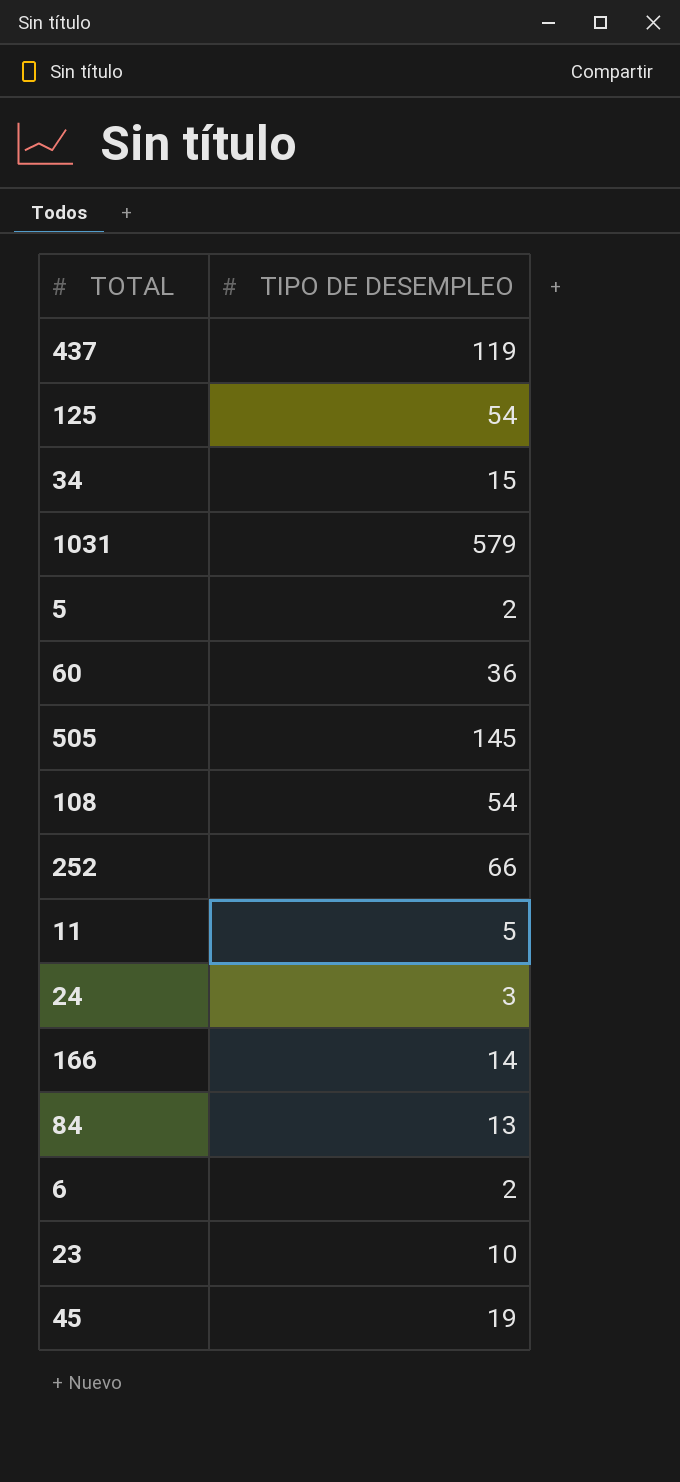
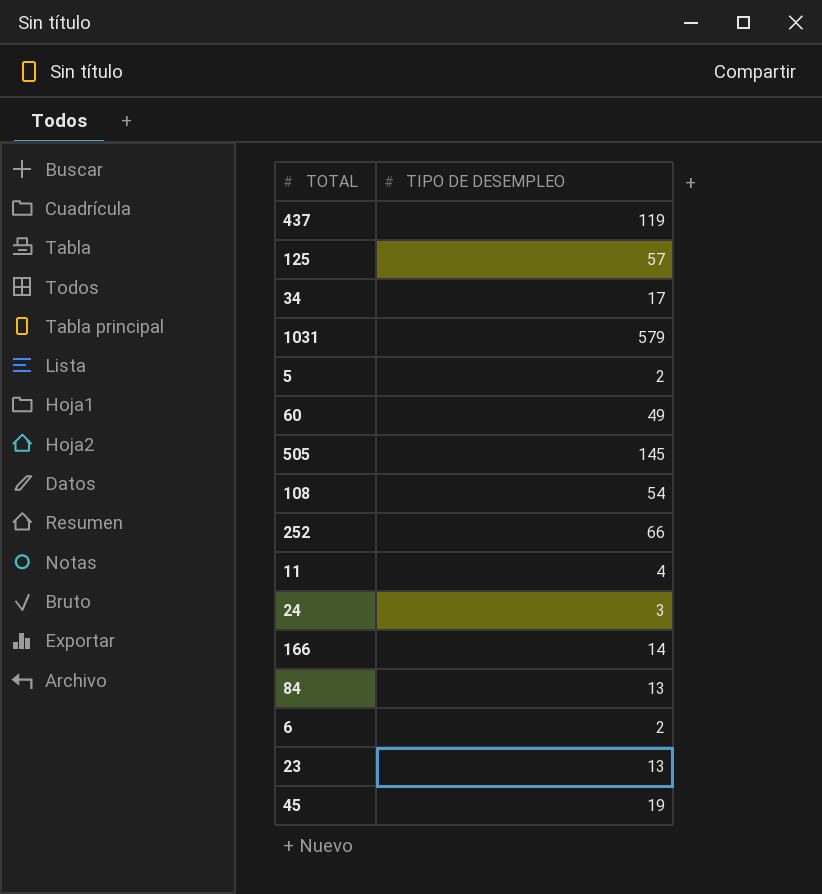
125 | TIPO DE DESEMPLEO: 54 -> 57
34 | TIPO DE DESEMPLEO: 15 -> 17
60 | TIPO DE DESEMPLEO: 36 -> 49
11 | TIPO DE DESEMPLEO: 5 -> 4
23 | TIPO DE DESEMPLEO: 10 -> 13

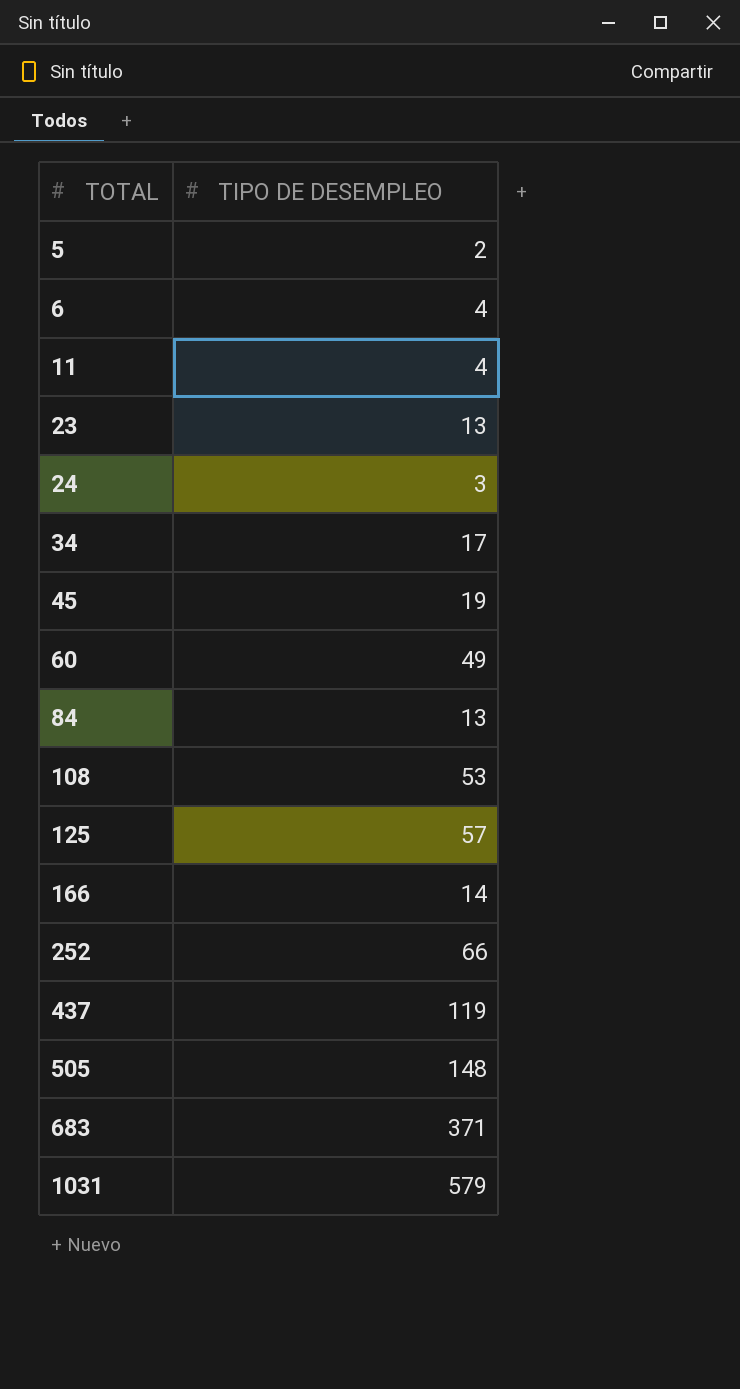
row order: none -> TOTAL ascending
6 | TIPO DE DESEMPLEO: 2 -> 4
108 | TIPO DE DESEMPLEO: 54 -> 53
505 | TIPO DE DESEMPLEO: 145 -> 148
row 683: none -> 371

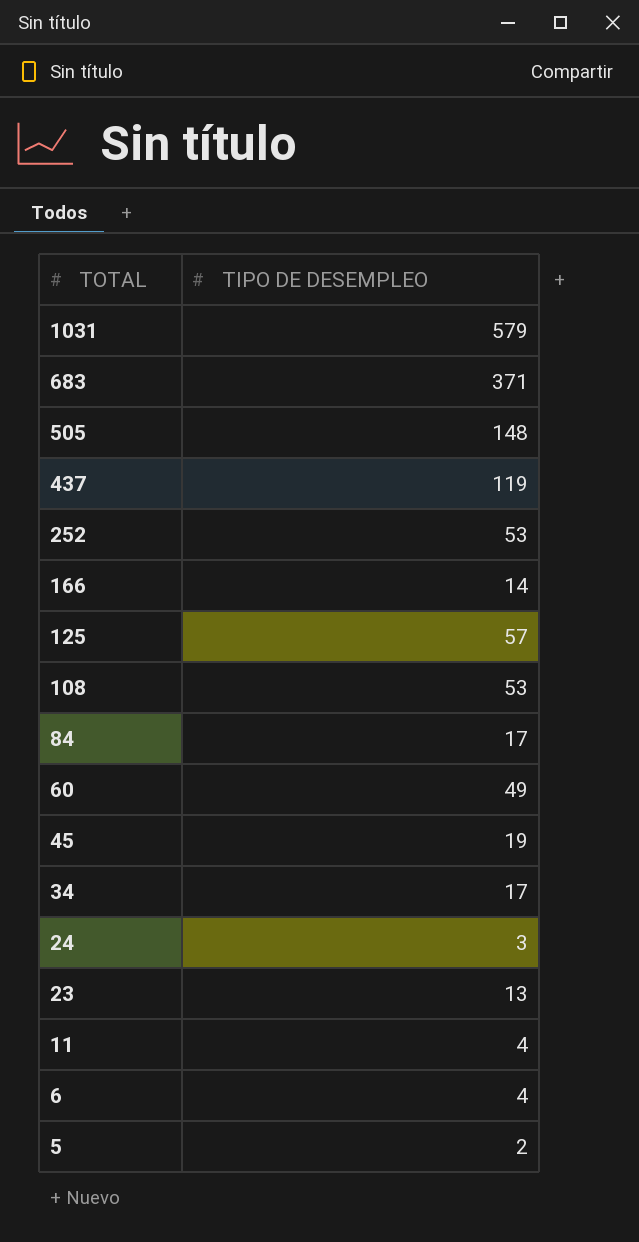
row order: TOTAL ascending -> TOTAL descending
252 | TIPO DE DESEMPLEO: 66 -> 53
84 | TIPO DE DESEMPLEO: 13 -> 17

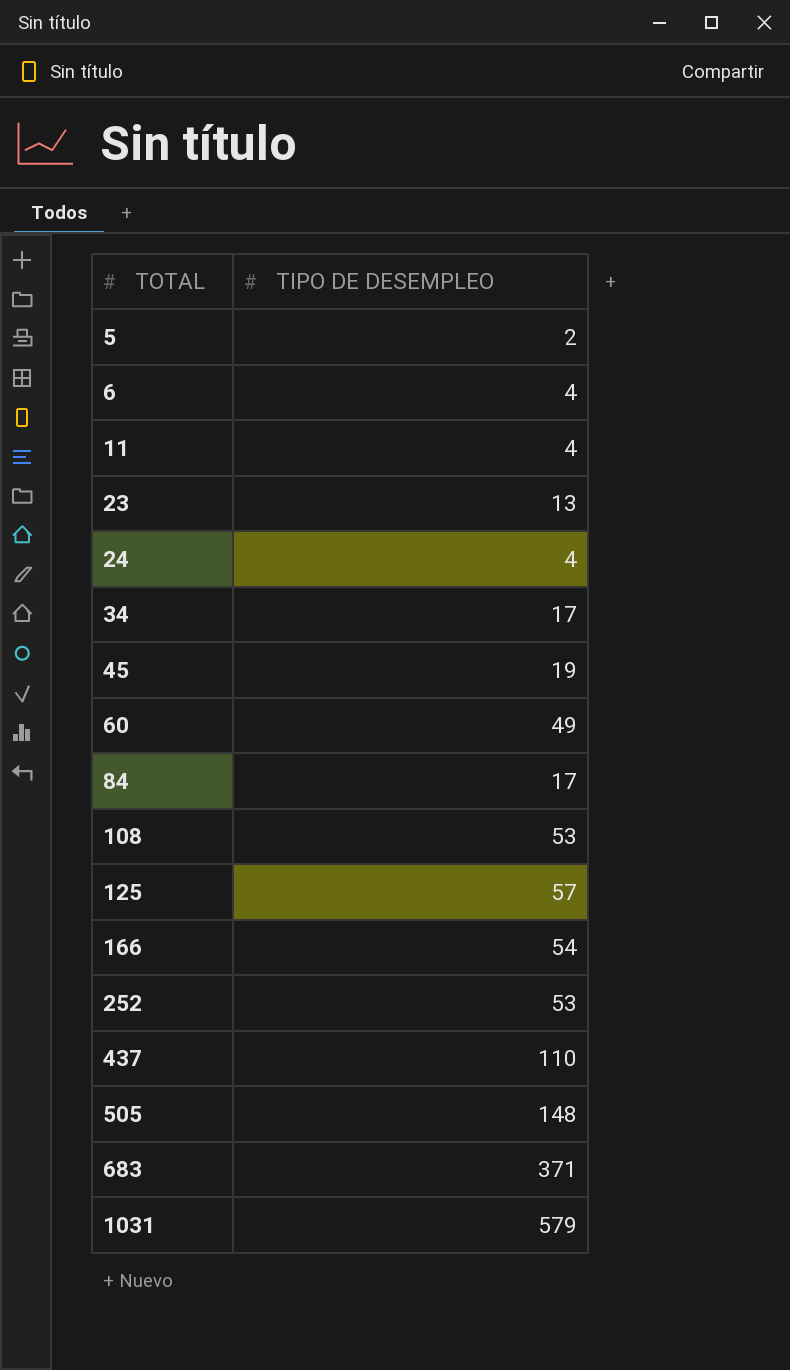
row order: TOTAL descending -> TOTAL ascending
24 | TIPO DE DESEMPLEO: 3 -> 4
166 | TIPO DE DESEMPLEO: 14 -> 54
437 | TIPO DE DESEMPLEO: 119 -> 110

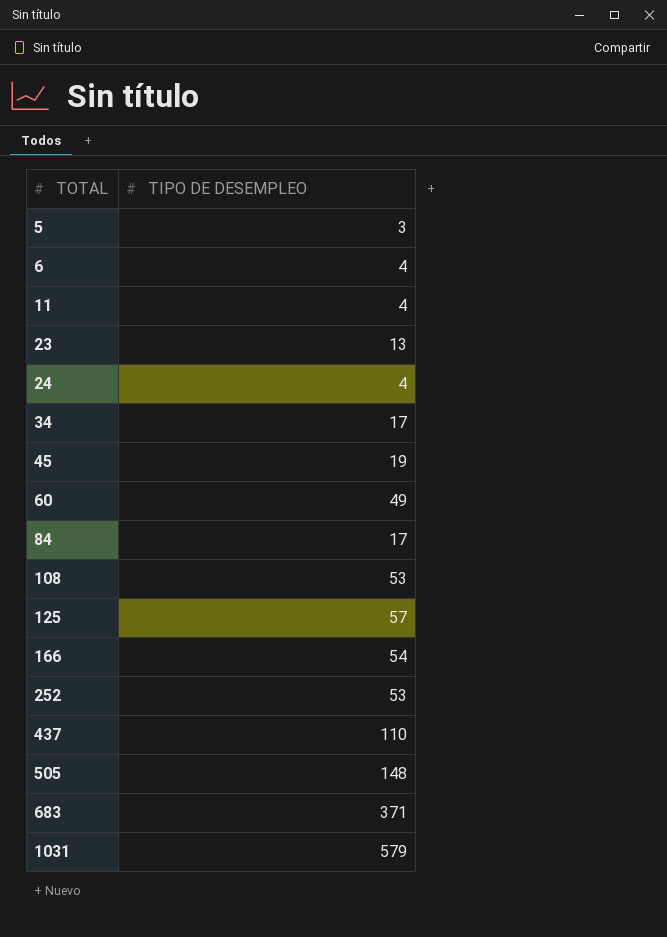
5 | TIPO DE DESEMPLEO: 2 -> 3

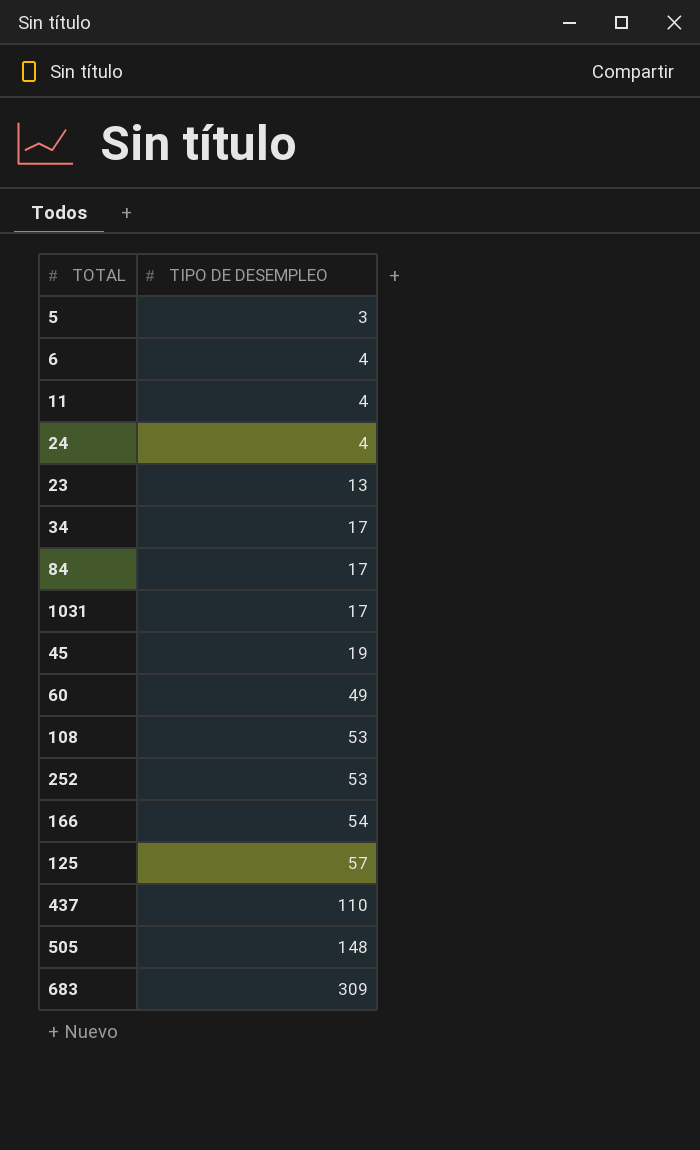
row order: TOTAL ascending -> TIPO DE DESEMPLEO ascending
1031 | TIPO DE DESEMPLEO: 579 -> 17
683 | TIPO DE DESEMPLEO: 371 -> 309

